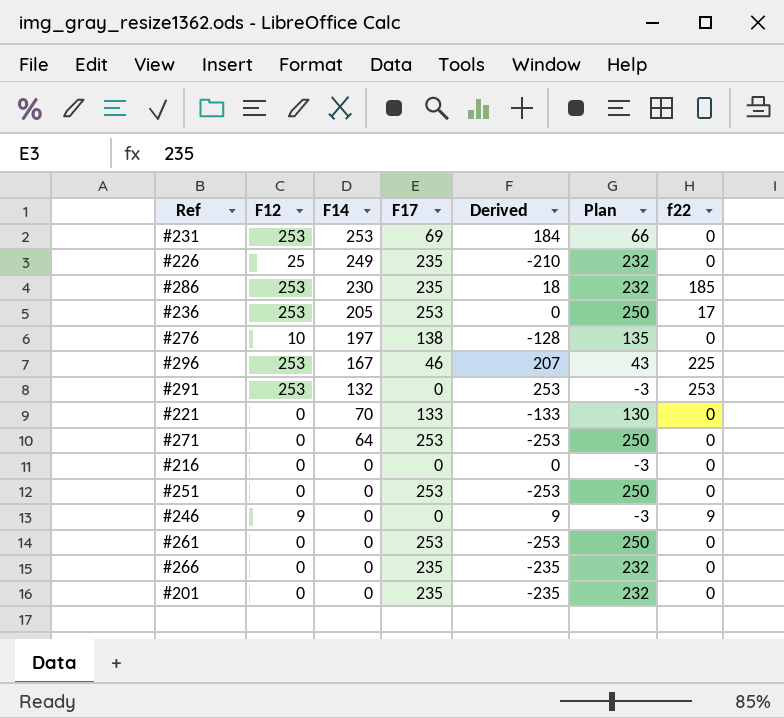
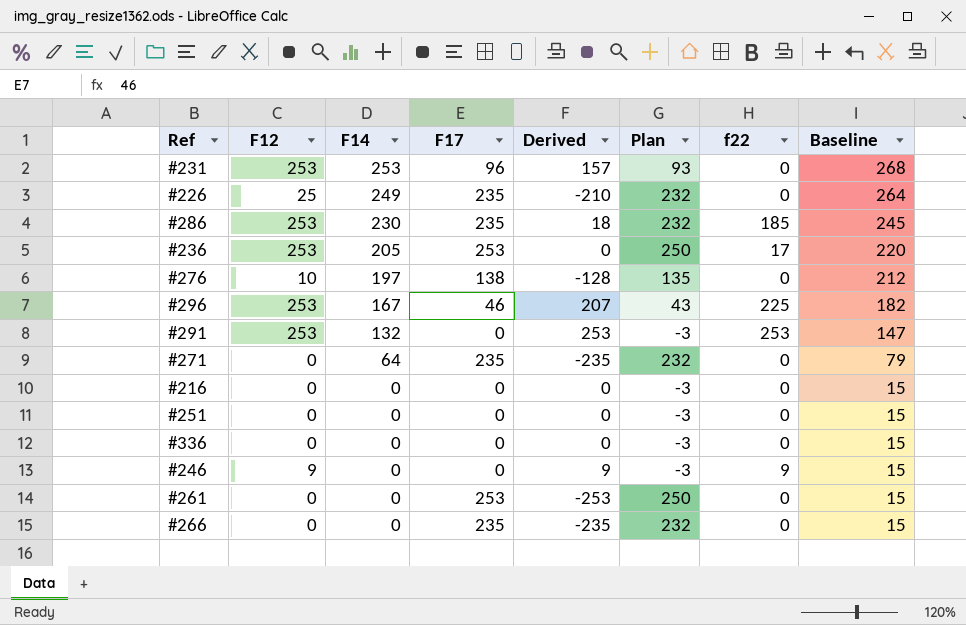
column Baseline | formula: none -> [F14] + 15
row #221: 0 | 70 | 133 | -133 | 130 | 0 -> none
row #201: 0 | 0 | 235 | -235 | 232 | 0 -> none
#231 | F17: 69 -> 96
#231 | Derived: 184 -> 157
#231 | Plan: 66 -> 93
#271 | F17: 253 -> 235
#271 | Derived: -253 -> -235
#271 | Plan: 250 -> 232
#251 | F17: 253 -> 0
#251 | Derived: -253 -> 0
#251 | Plan: 250 -> -3
row #336: none -> 0 | 0 | 0 | 0 | -3 | 0 | 15

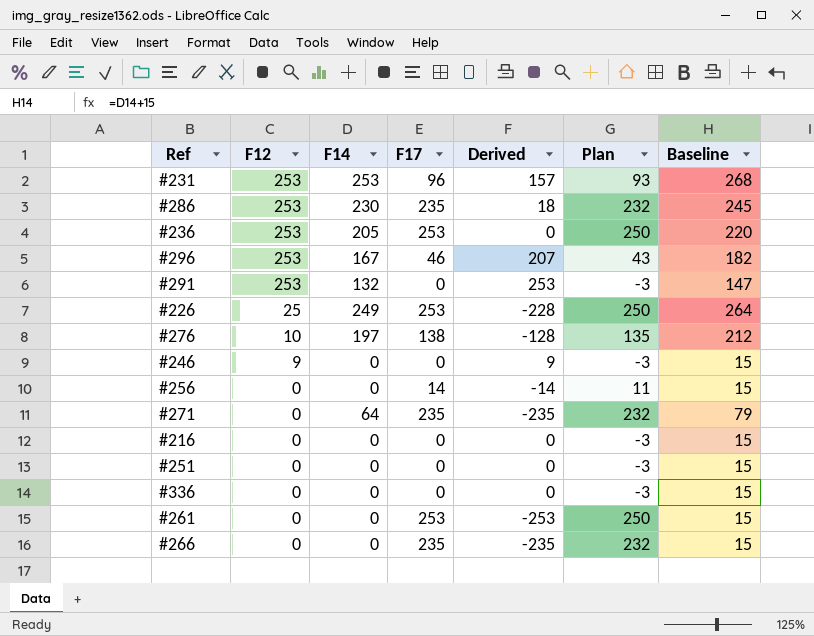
row order: F14 descending -> F12 descending
column f22 | position: 7 -> none
#226 | F17: 235 -> 253
#226 | Derived: -210 -> -228
#226 | Plan: 232 -> 250
row #256: none -> 0 | 0 | 14 | -14 | 11 | 15

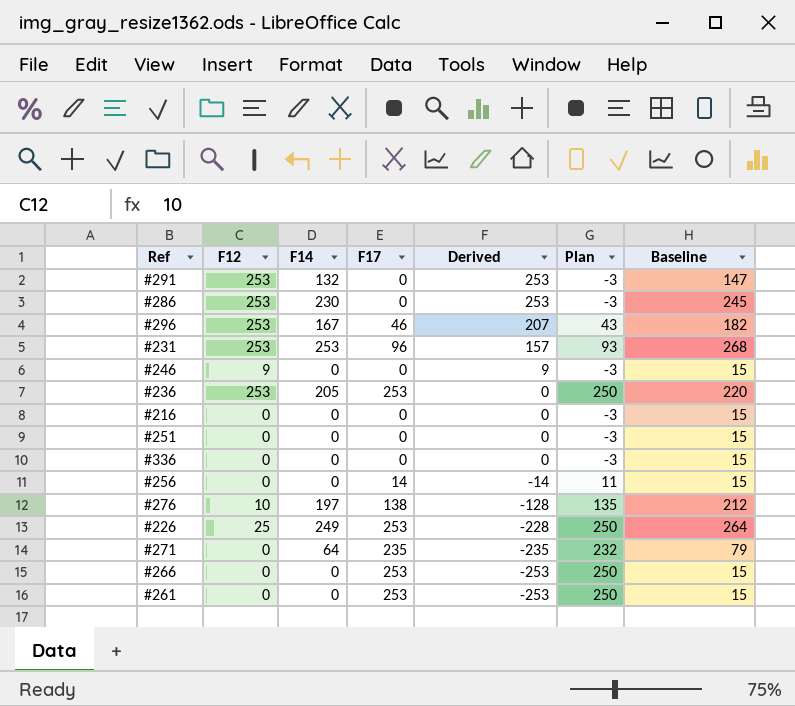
row order: F12 descending -> Derived descending
#286 | F17: 235 -> 0
#286 | Derived: 18 -> 253
#286 | Plan: 232 -> -3
#266 | F17: 235 -> 253
#266 | Derived: -235 -> -253
#266 | Plan: 232 -> 250

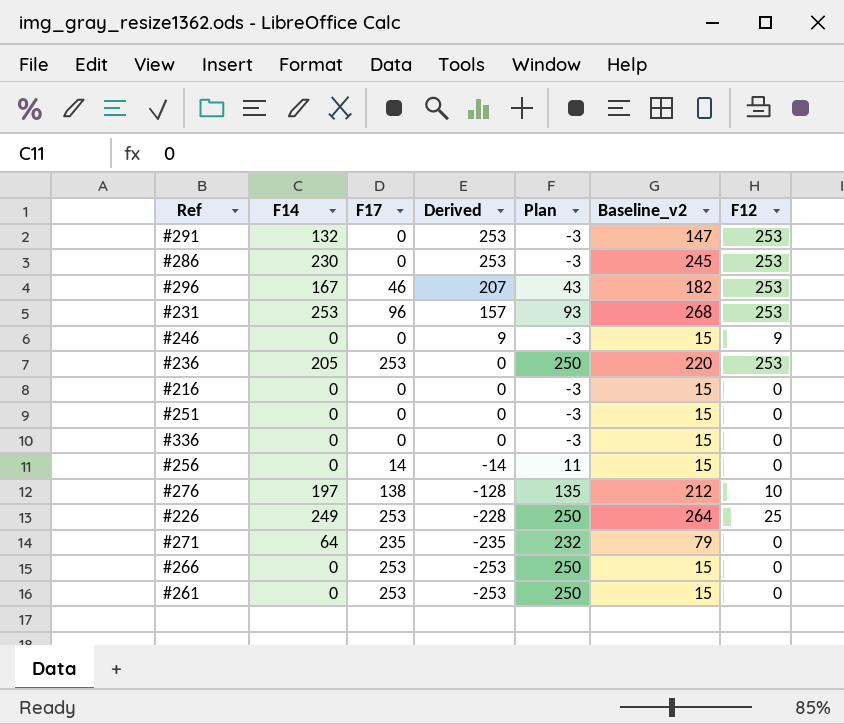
column name: Baseline -> Baseline_v2
column F12 | position: 2 -> 7

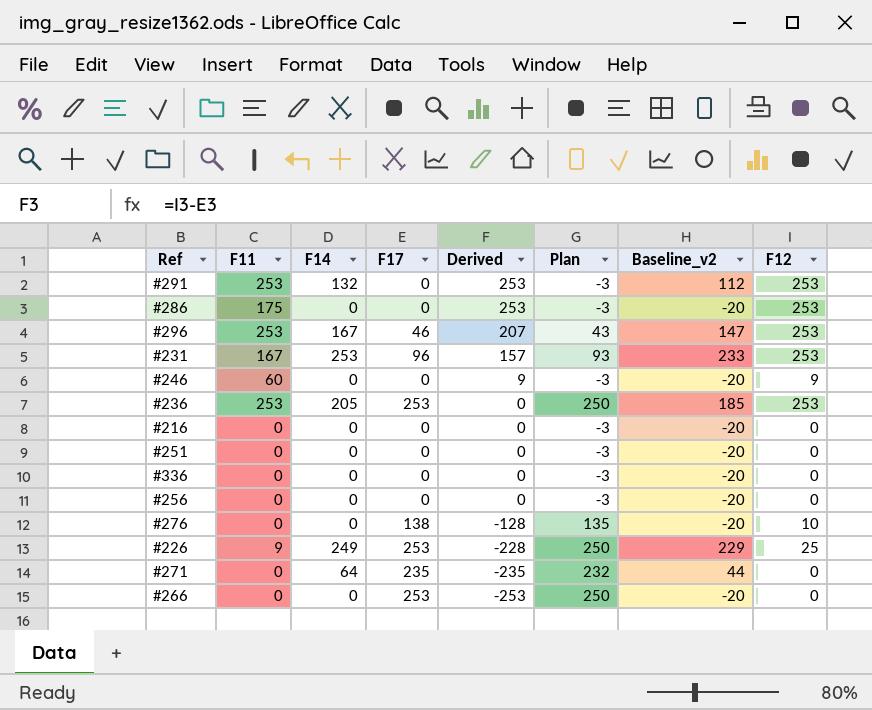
column F11 | position: none -> 2
column Baseline_v2 | formula: [F14] + 15 -> [F14] - 20
row #261: 0 | 253 | -253 | 250 | 15 | 0 -> none
#286 | F14: 230 -> 0
#256 | F17: 14 -> 0
#256 | Derived: -14 -> 0
#256 | Plan: 11 -> -3
#276 | F14: 197 -> 0

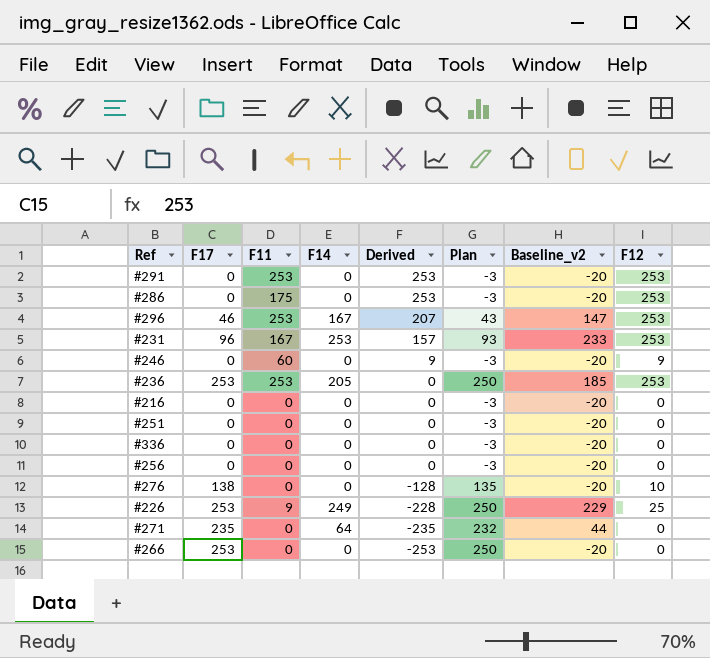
column F17 | position: 4 -> 2
#291 | F14: 132 -> 0
#291 | Baseline_v2: 112 -> -20

